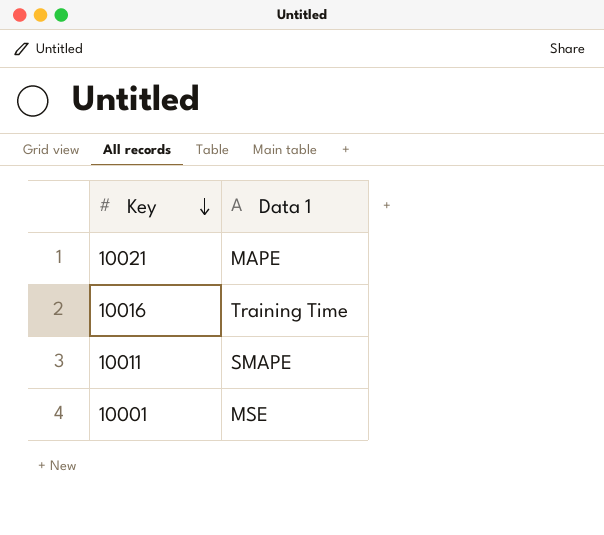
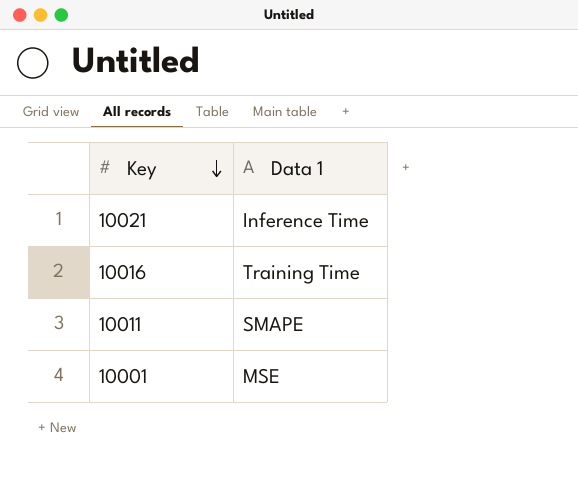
10021 | Data 1: MAPE -> Inference Time

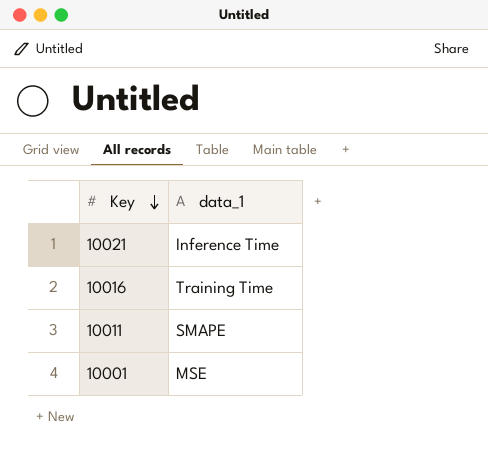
column name: Data 1 -> data_1

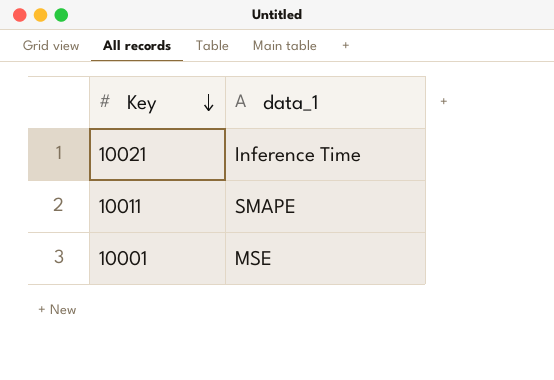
row 10016: Training Time -> none

